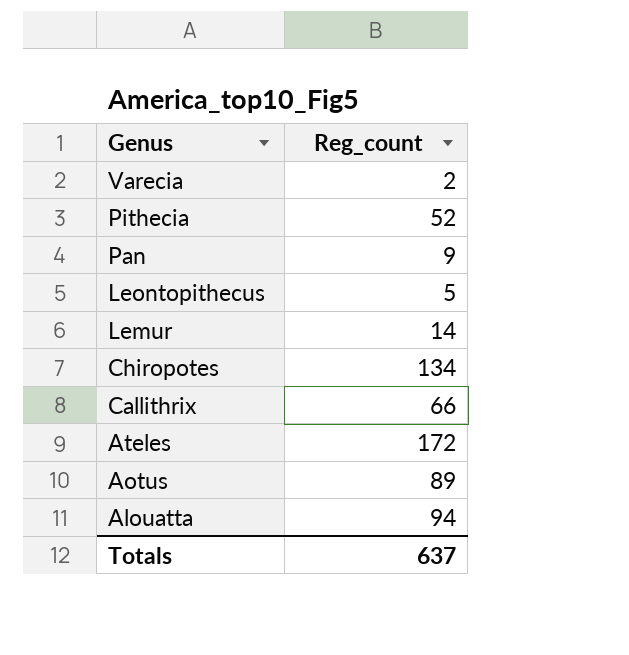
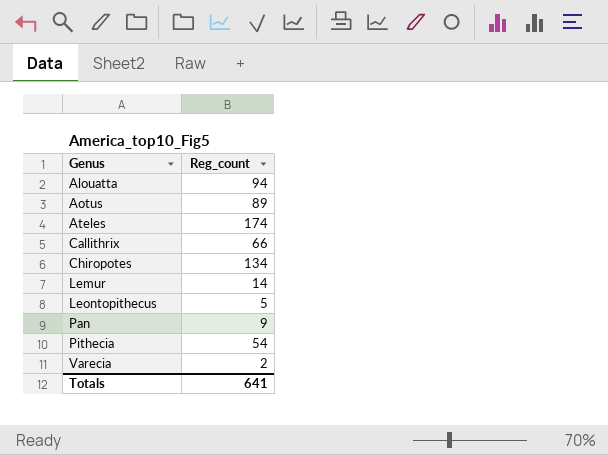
row order: Genus descending -> Genus ascending
Ateles | Reg_count: 172 -> 174
Pithecia | Reg_count: 52 -> 54
Totals | Reg_count: 637 -> 641

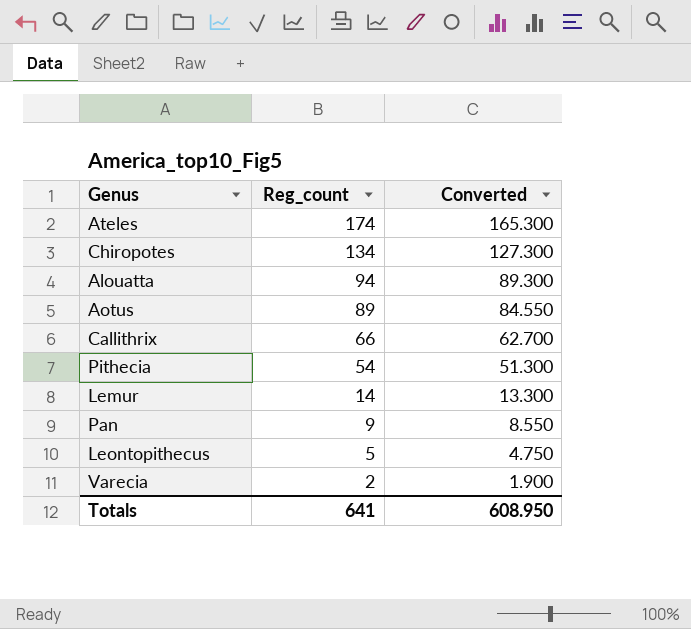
row order: Genus ascending -> Reg_count descending
column Converted | formula: none -> [Reg_count] * 0.95

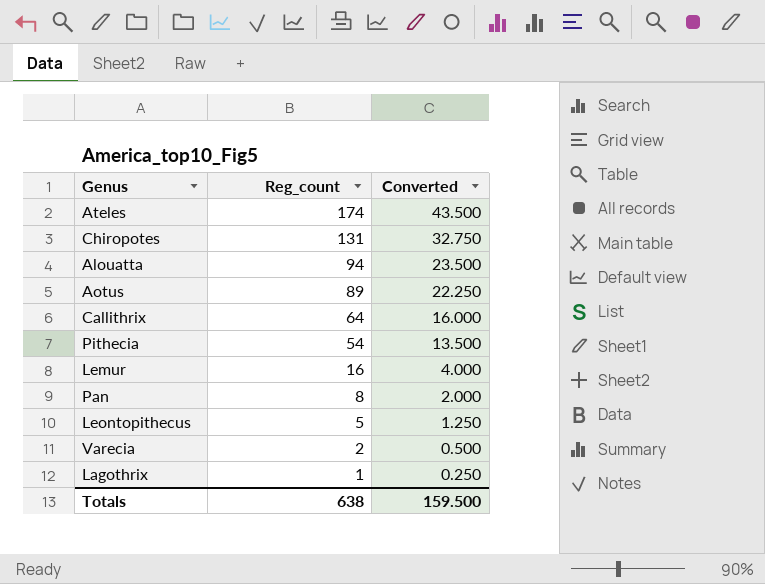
column Converted | formula: [Reg_count] * 0.95 -> [Reg_count] * 0.25
Chiropotes | Reg_count: 134 -> 131
Callithrix | Reg_count: 66 -> 64
Lemur | Reg_count: 14 -> 16
Pan | Reg_count: 9 -> 8
row Lagothrix: none -> 1 | 0.250
Totals | Reg_count: 641 -> 638
Totals | Converted: 608.950 -> 159.500

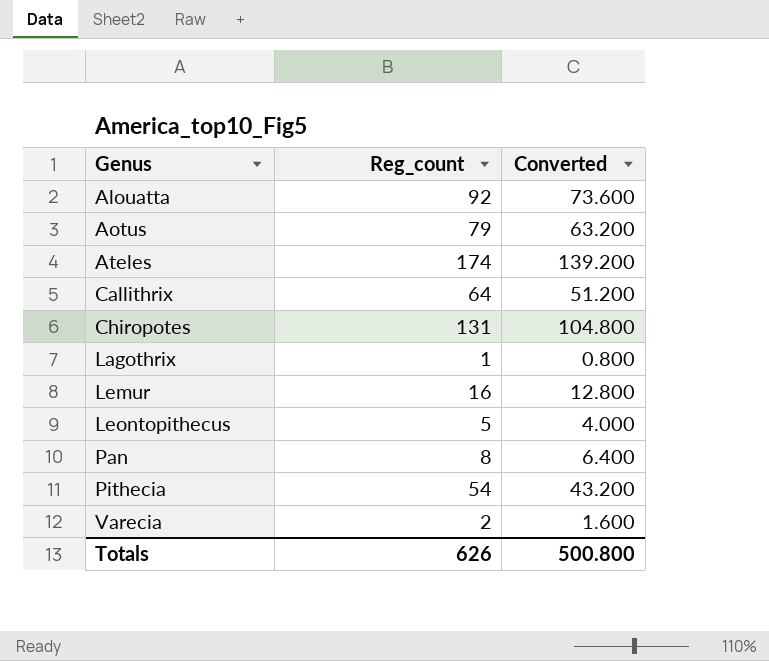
row order: Reg_count descending -> Genus ascending
column Converted | formula: [Reg_count] * 0.25 -> [Reg_count] * 0.8
Alouatta | Reg_count: 94 -> 92
Aotus | Reg_count: 89 -> 79
Totals | Reg_count: 638 -> 626
Totals | Converted: 159.500 -> 500.800

